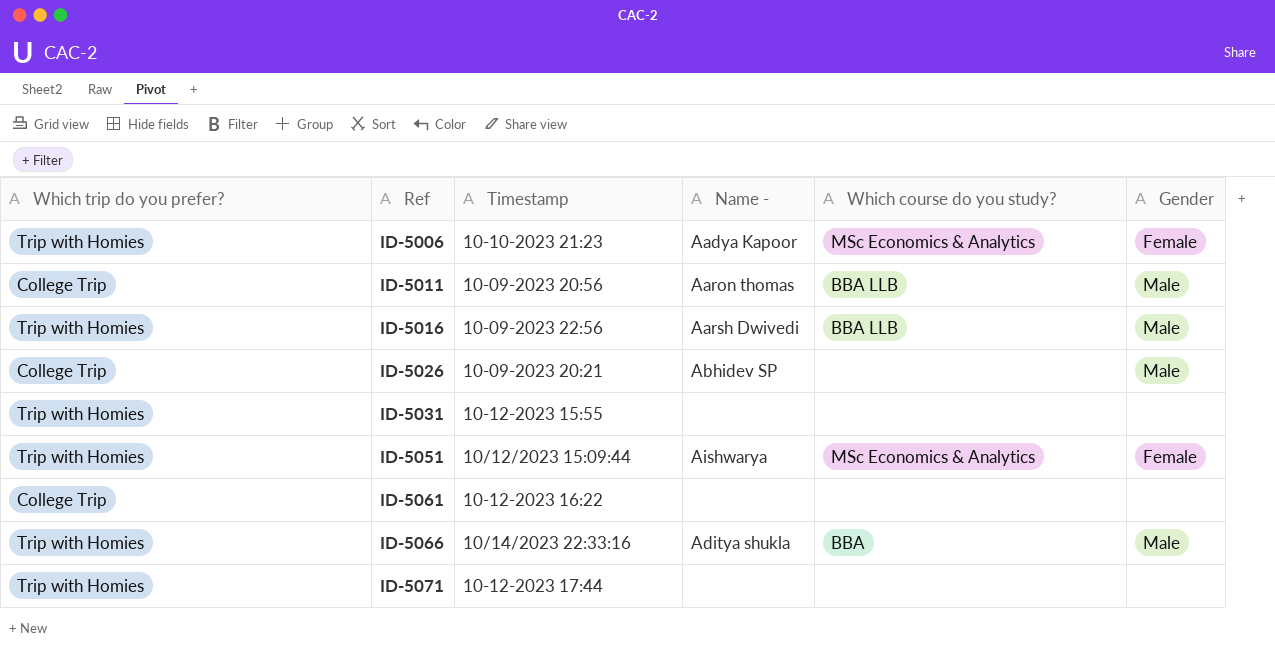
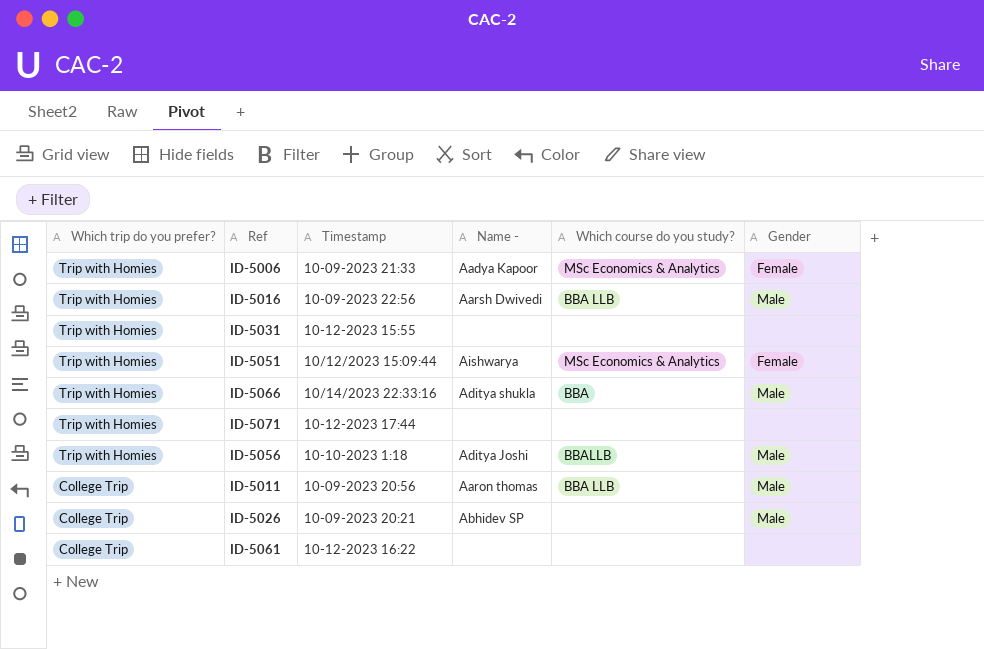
row order: Ref ascending -> Which trip do you prefer? descending
ID-5006 | Timestamp: 10-10-2023 21:23 -> 10-09-2023 21:33
row ID-5056: none -> Trip with Homies | 10-10-2023 1:18 | Aditya Joshi | BBALLB | Male

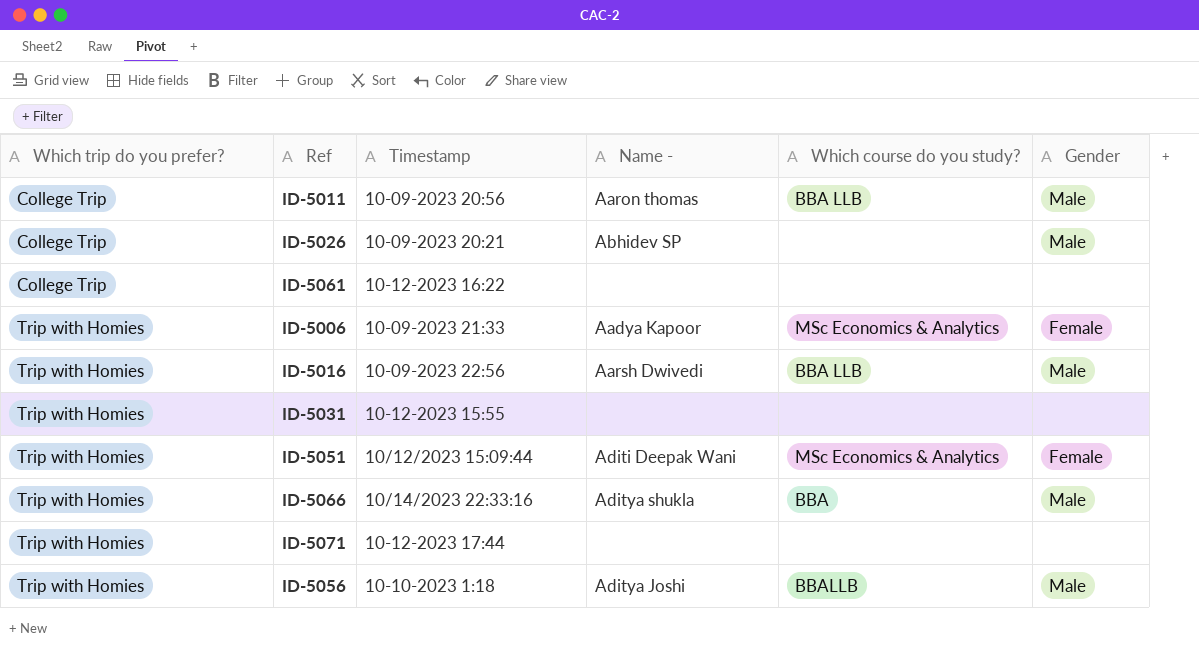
row order: Which trip do you prefer? descending -> Which trip do you prefer? ascending
ID-5051 | Name -: Aishwarya -> Aditi Deepak Wani

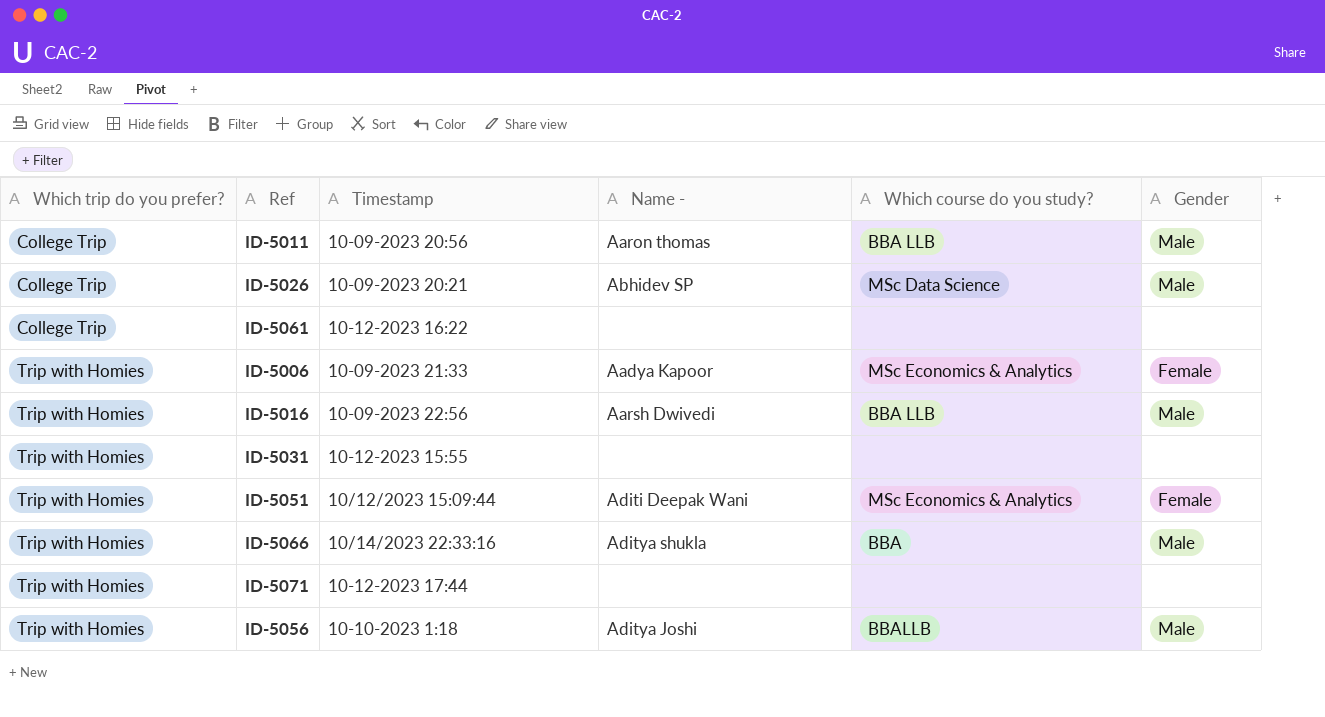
ID-5026 | Which course do you study?: none -> MSc Data Science

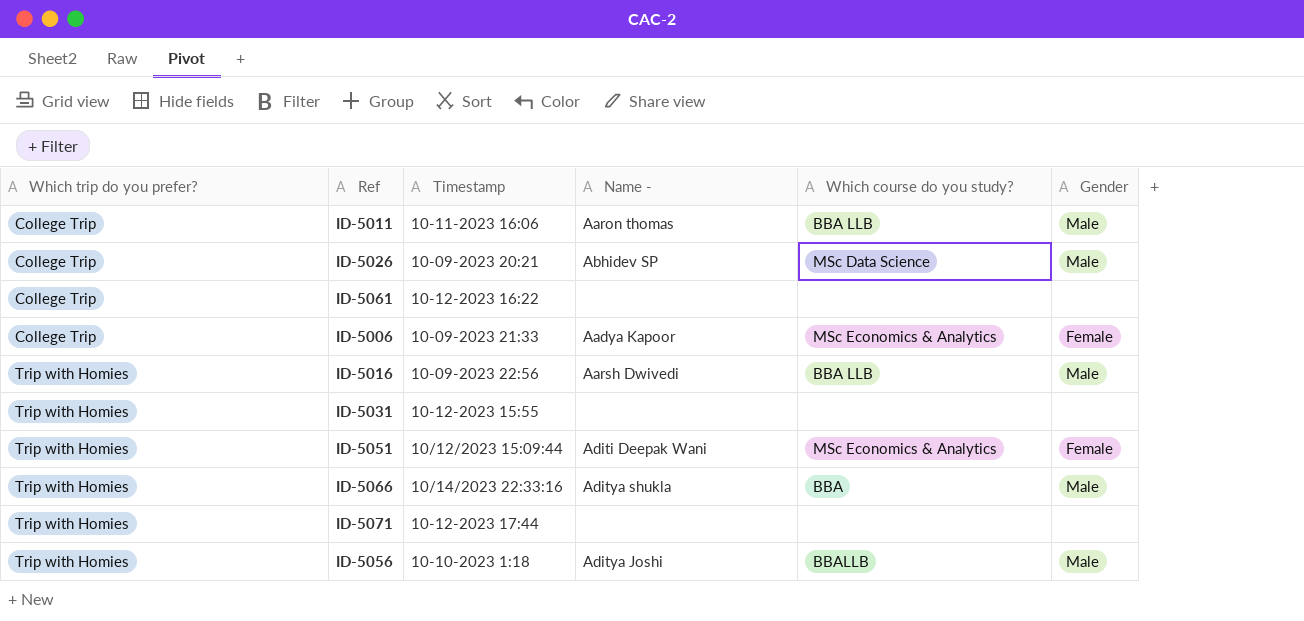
ID-5011 | Timestamp: 10-09-2023 20:56 -> 10-11-2023 16:06
ID-5006 | Which trip do you prefer?: Trip with Homies -> College Trip

